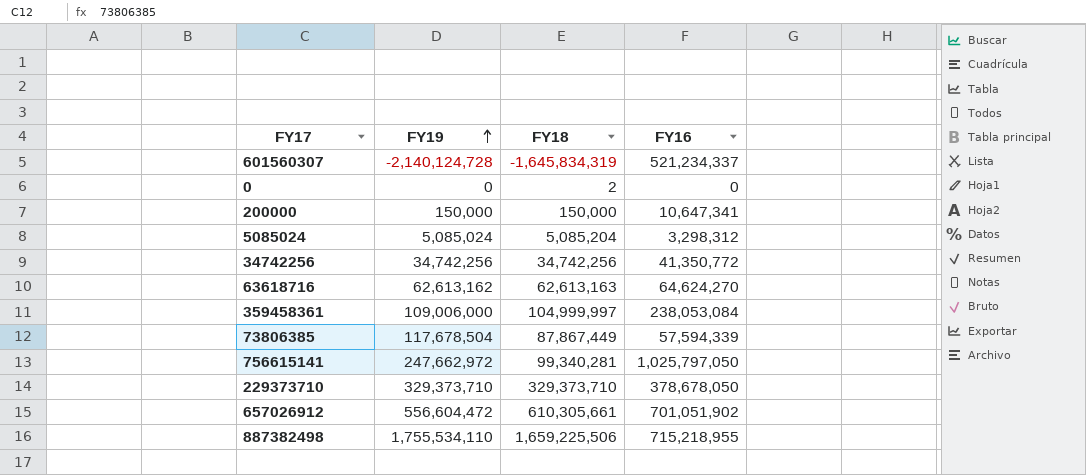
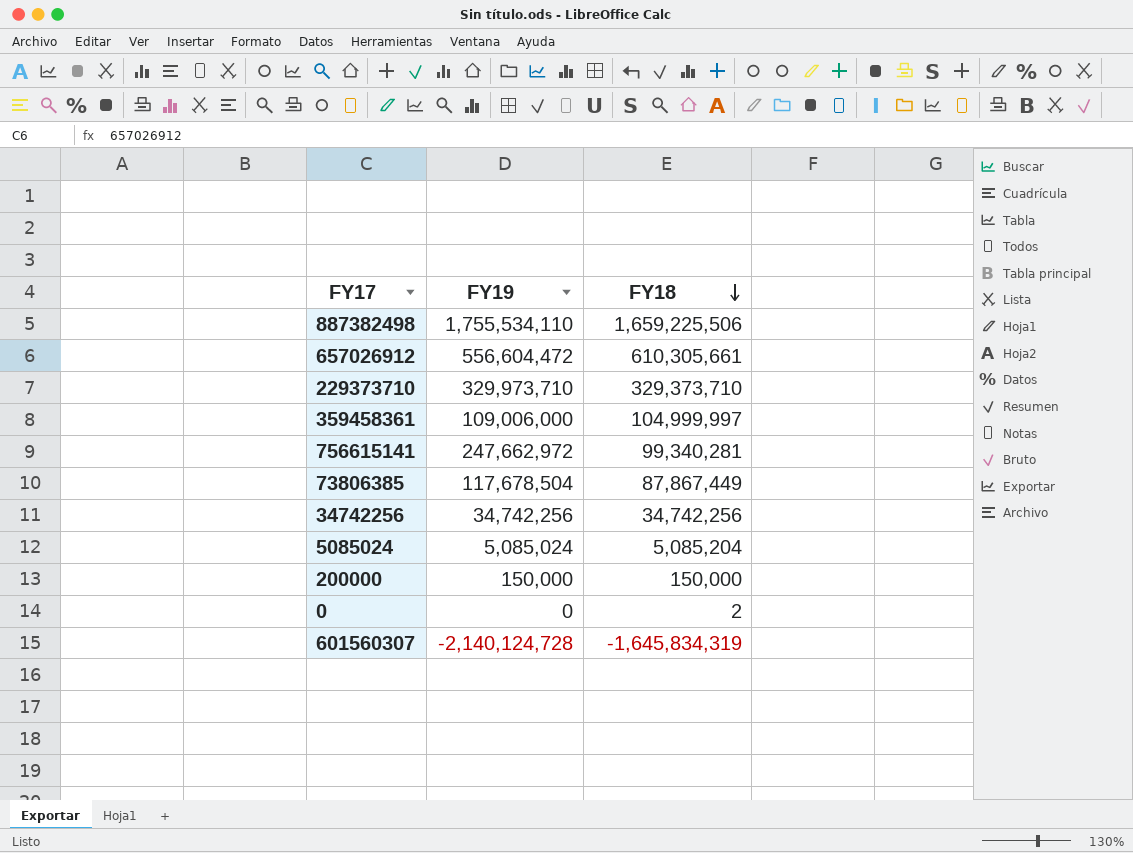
row order: FY19 ascending -> FY18 descending
column FY16 | position: 4 -> none
row 63618716: 62,613,162 | 62,613,163 | 64,624,270 -> none
229373710 | FY19: 329,373,710 -> 329,973,710

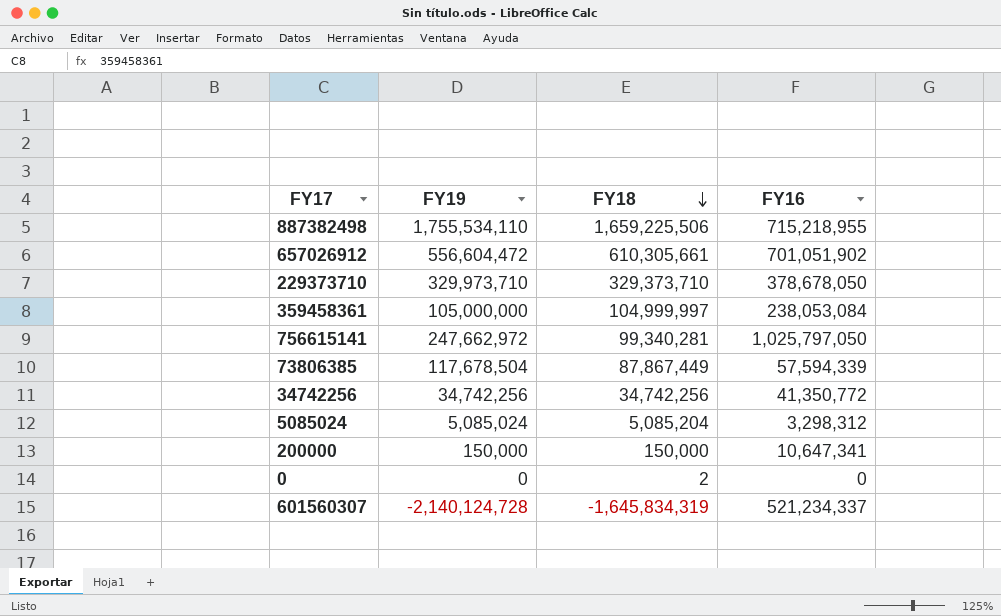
column FY16 | position: none -> 4
359458361 | FY19: 109,006,000 -> 105,000,000

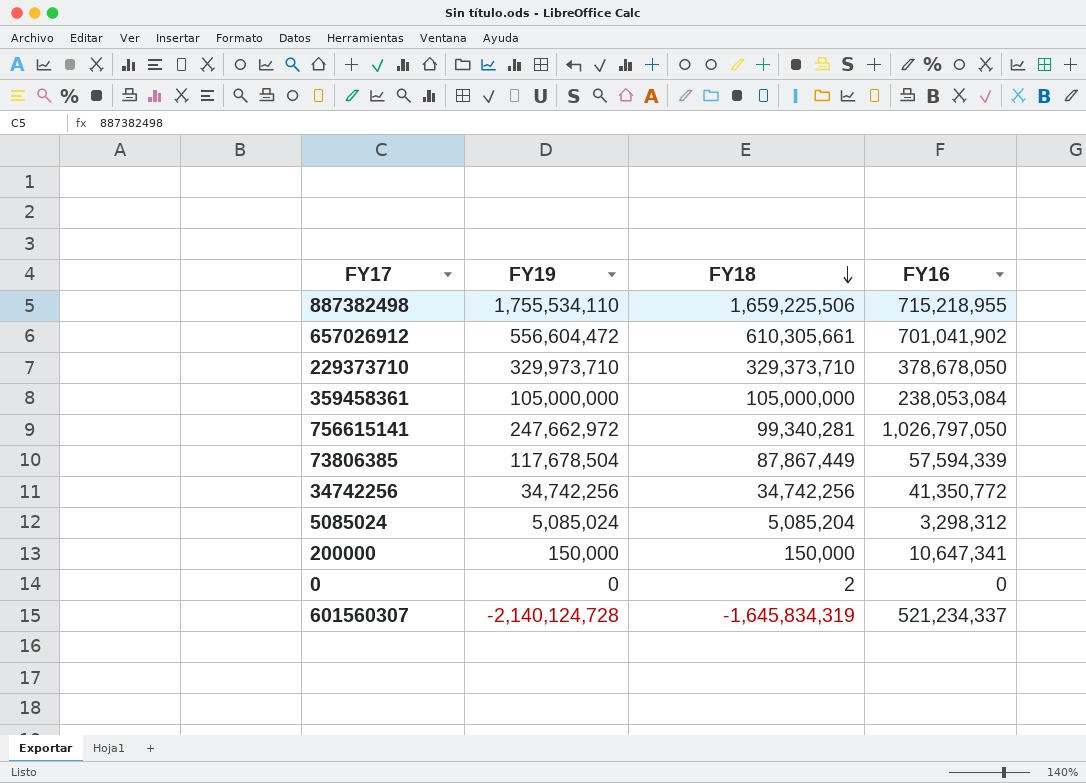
657026912 | FY16: 701,051,902 -> 701,041,902
359458361 | FY18: 104,999,997 -> 105,000,000
756615141 | FY16: 1,025,797,050 -> 1,026,797,050

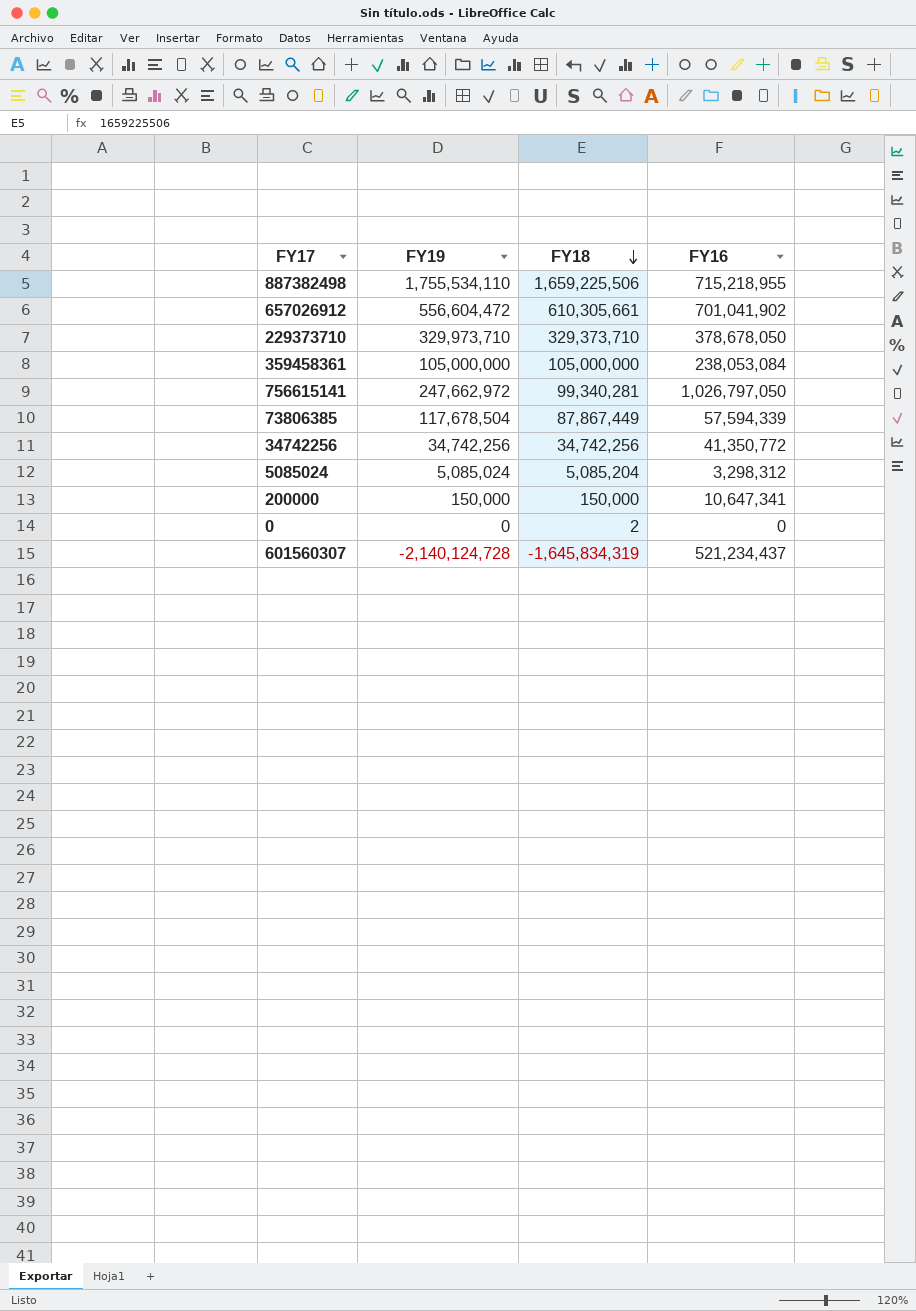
601560307 | FY16: 521,234,337 -> 521,234,437

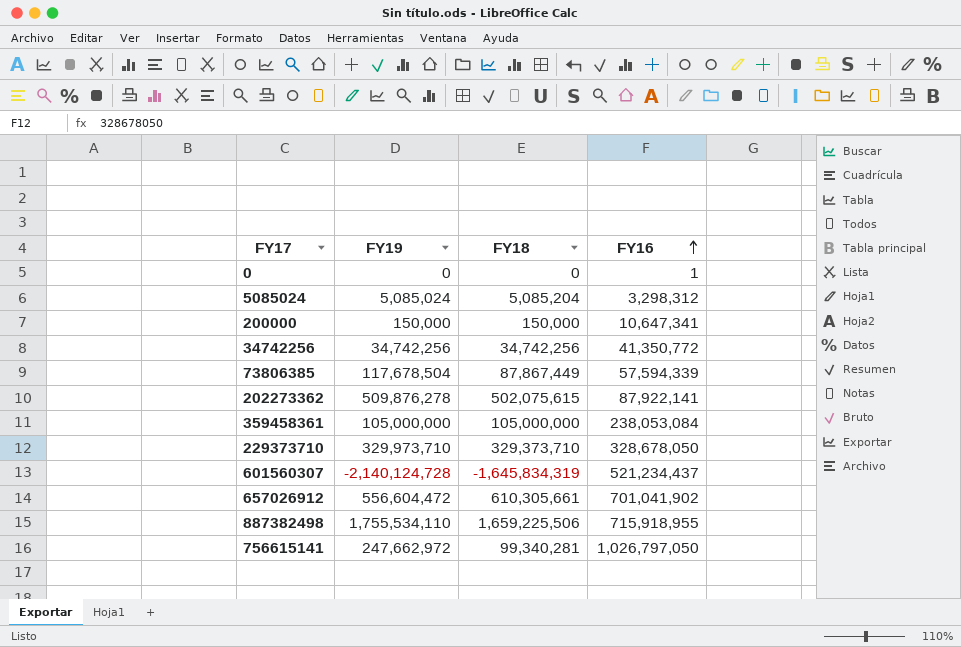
row order: FY18 descending -> FY16 ascending
0 | FY18: 2 -> 0
0 | FY16: 0 -> 1
row 202273362: none -> 509,876,278 | 502,075,615 | 87,922,141
229373710 | FY16: 378,678,050 -> 328,678,050
887382498 | FY16: 715,218,955 -> 715,918,955

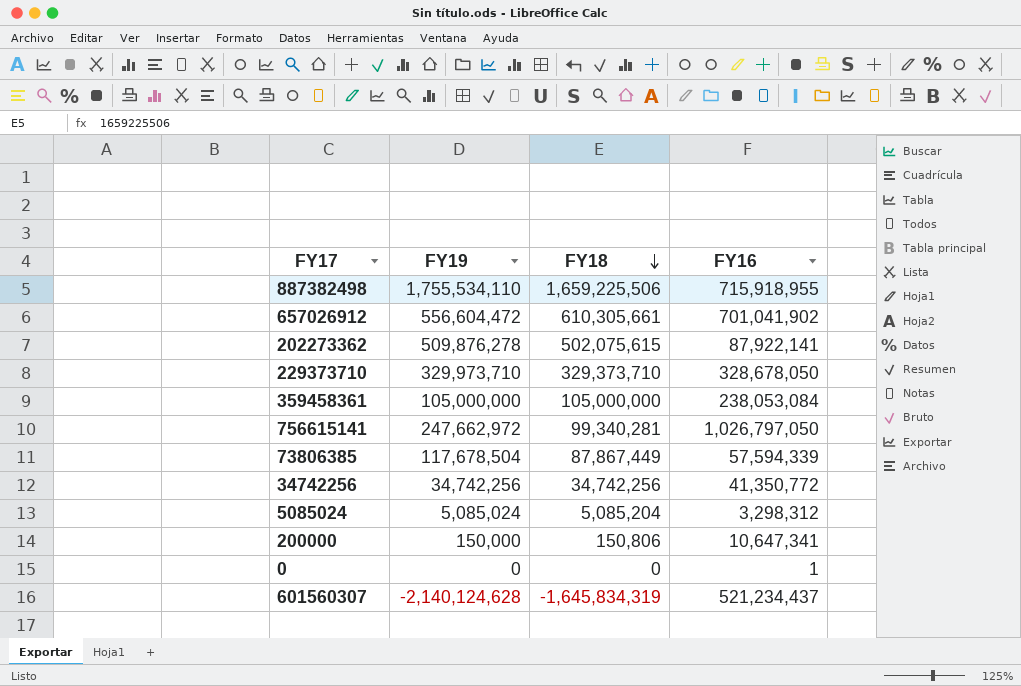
row order: FY16 ascending -> FY18 descending
200000 | FY18: 150,000 -> 150,806
601560307 | FY19: -2,140,124,728 -> -2,140,124,628

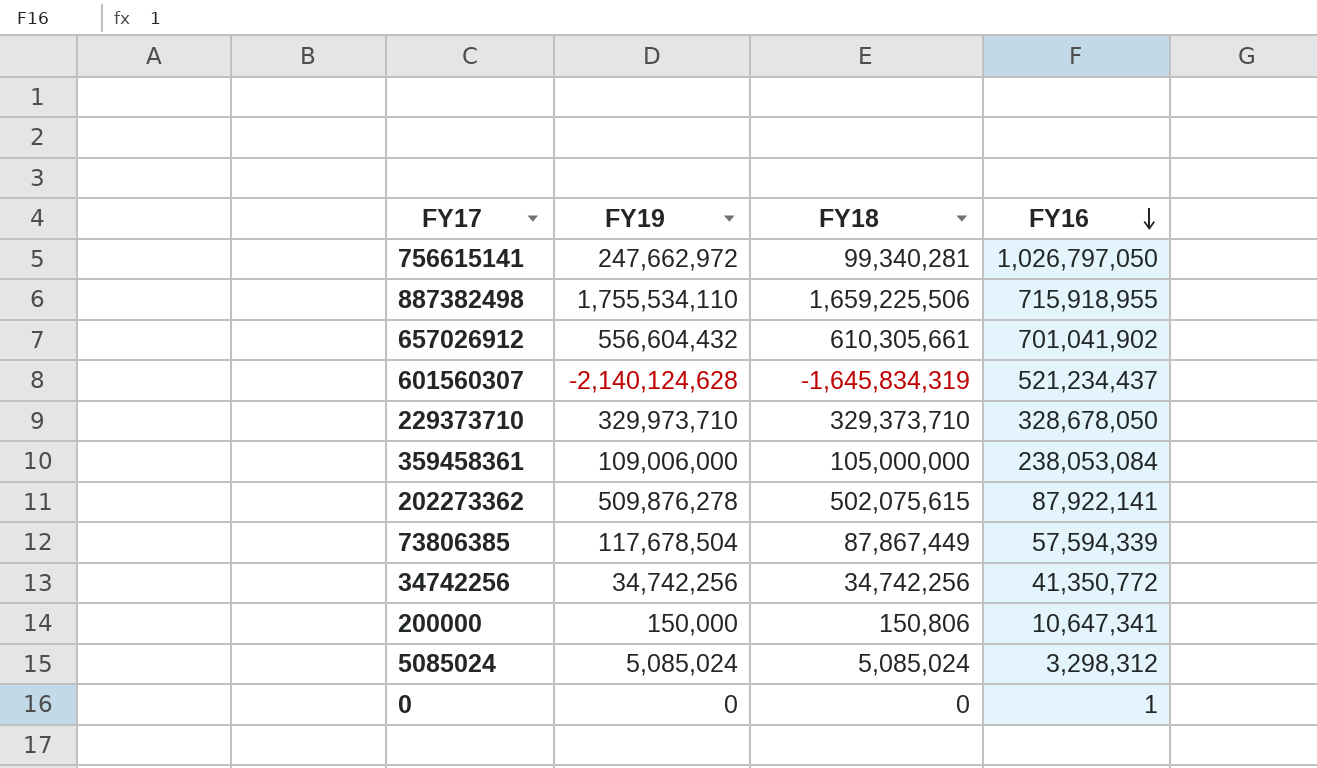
row order: FY18 descending -> FY16 descending
657026912 | FY19: 556,604,472 -> 556,604,432
359458361 | FY19: 105,000,000 -> 109,006,000
5085024 | FY18: 5,085,204 -> 5,085,024

